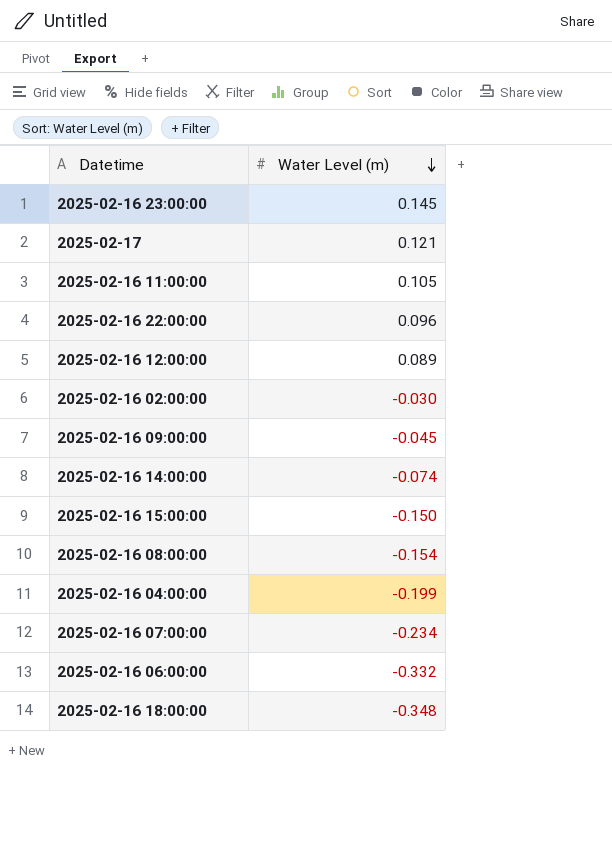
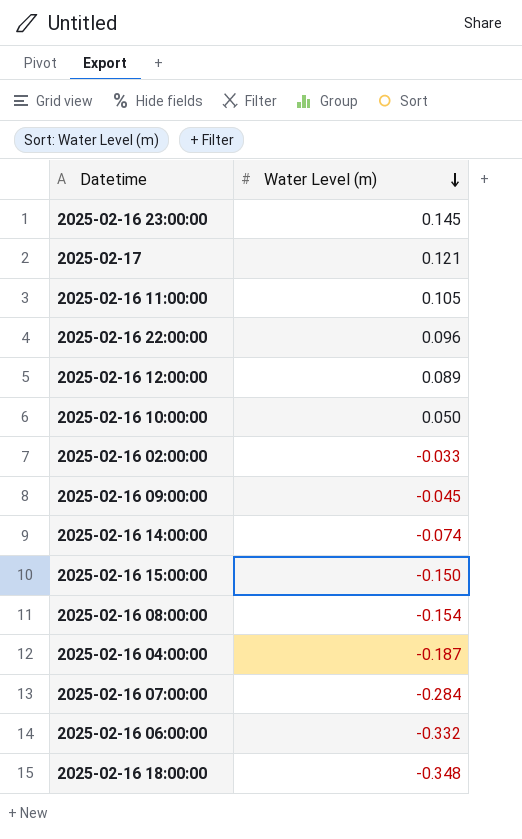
row 2025-02-16 10:00:00: none -> 0.050
2025-02-16 02:00:00 | Water Level (m): -0.030 -> -0.033
2025-02-16 04:00:00 | Water Level (m): -0.199 -> -0.187
2025-02-16 07:00:00 | Water Level (m): -0.234 -> -0.284

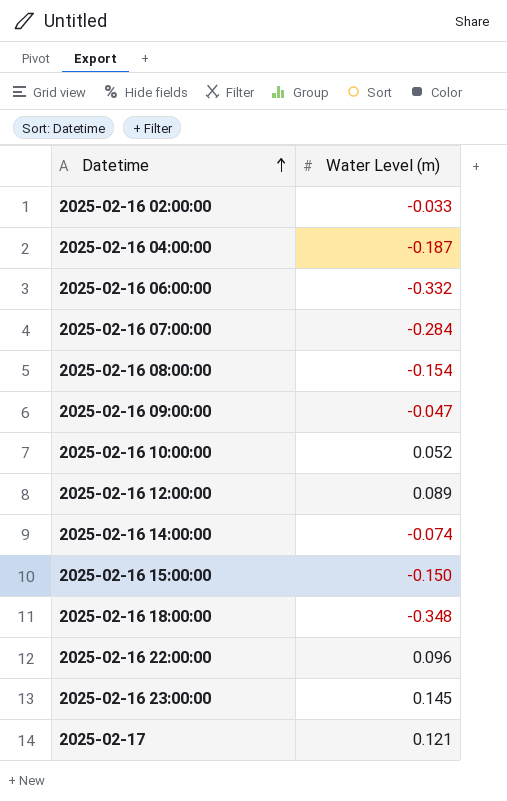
row order: Water Level (m) descending -> Datetime ascending
row 2025-02-16 11:00:00: 0.105 -> none
2025-02-16 09:00:00 | Water Level (m): -0.045 -> -0.047
2025-02-16 10:00:00 | Water Level (m): 0.050 -> 0.052

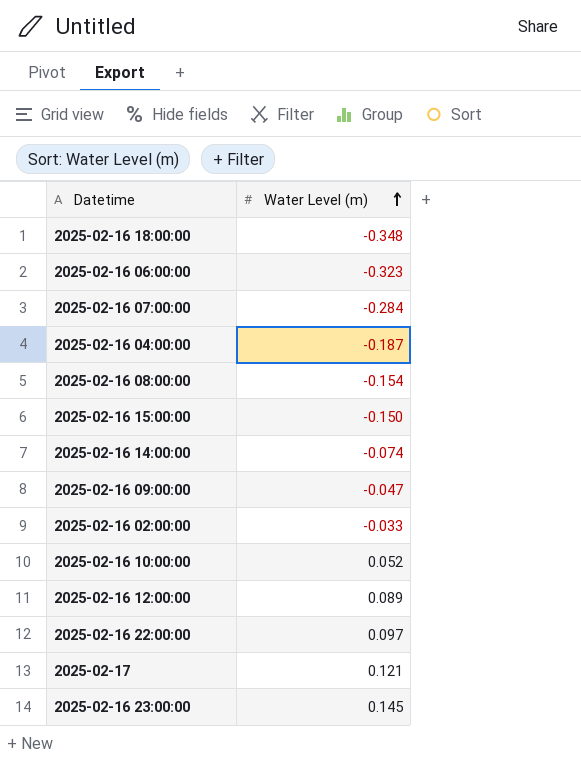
row order: Datetime ascending -> Water Level (m) ascending
2025-02-16 06:00:00 | Water Level (m): -0.332 -> -0.323
2025-02-16 22:00:00 | Water Level (m): 0.096 -> 0.097

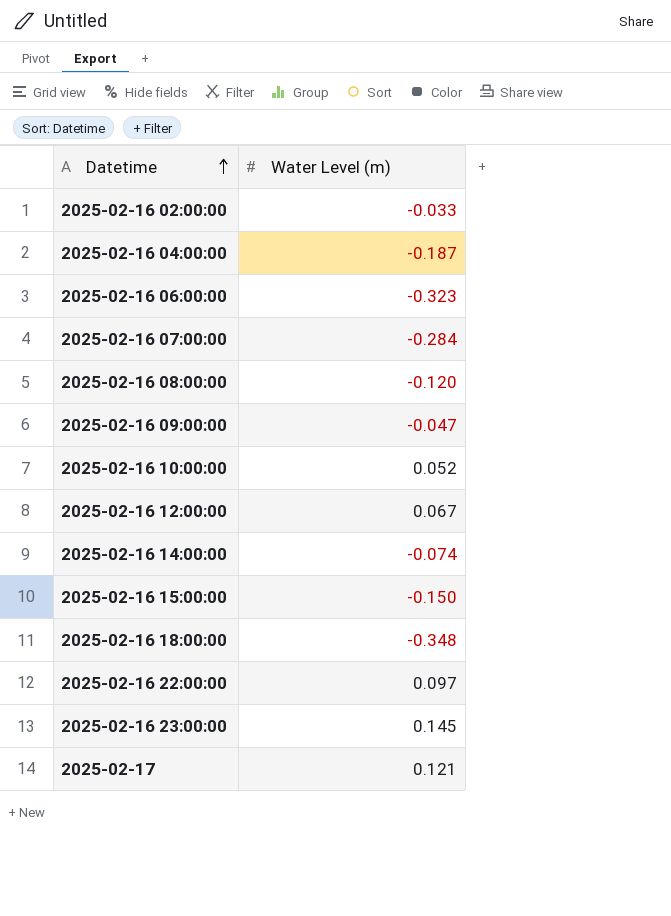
row order: Water Level (m) ascending -> Datetime ascending
2025-02-16 08:00:00 | Water Level (m): -0.154 -> -0.120
2025-02-16 12:00:00 | Water Level (m): 0.089 -> 0.067

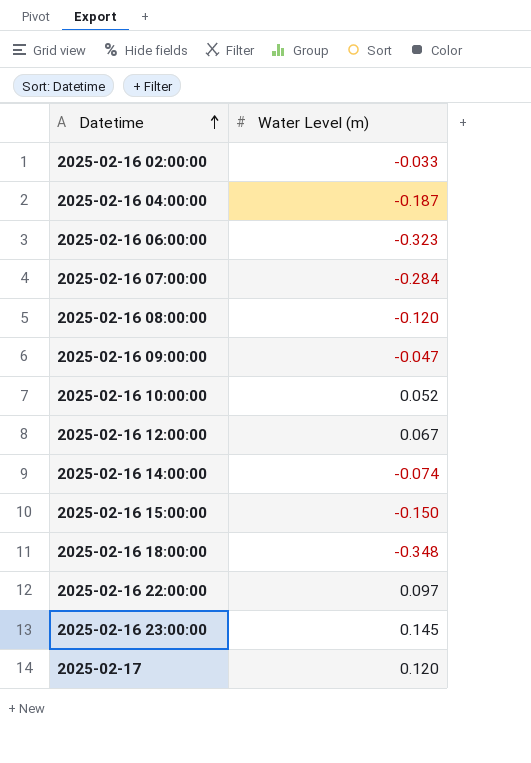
2025-02-17 | Water Level (m): 0.121 -> 0.120

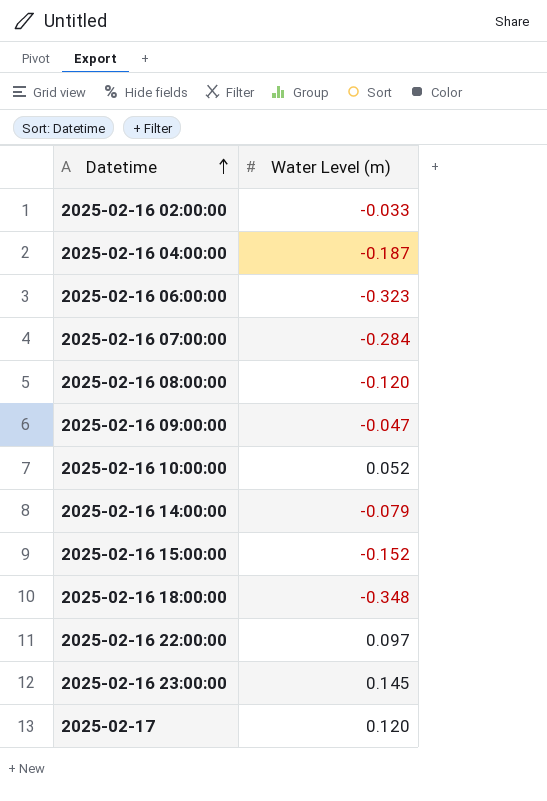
row 2025-02-16 12:00:00: 0.067 -> none
2025-02-16 14:00:00 | Water Level (m): -0.074 -> -0.079
2025-02-16 15:00:00 | Water Level (m): -0.150 -> -0.152

